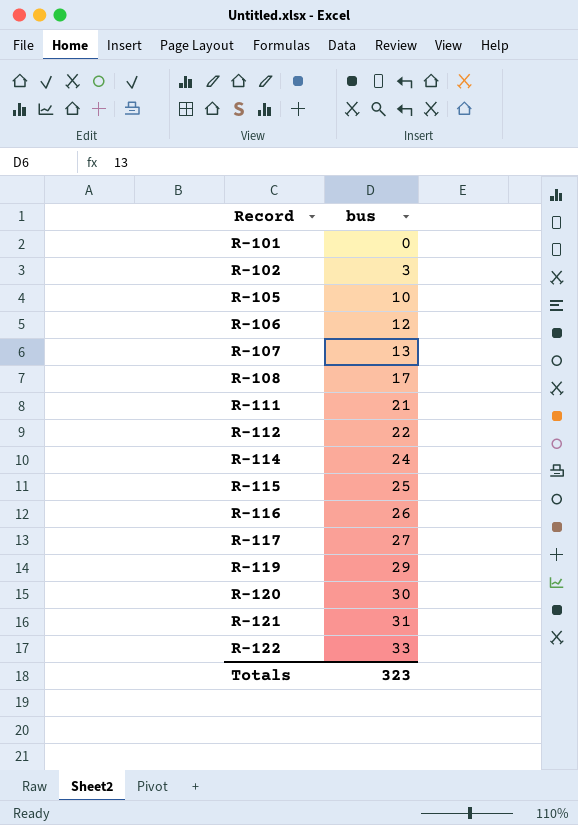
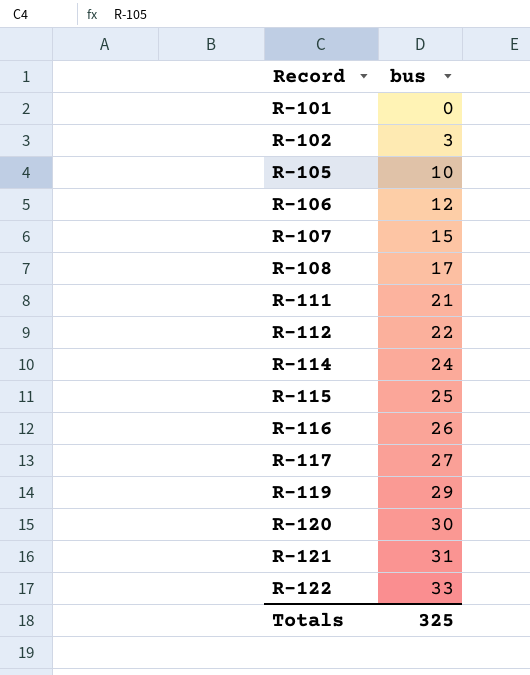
R-107 | bus: 13 -> 15
Totals | bus: 323 -> 325

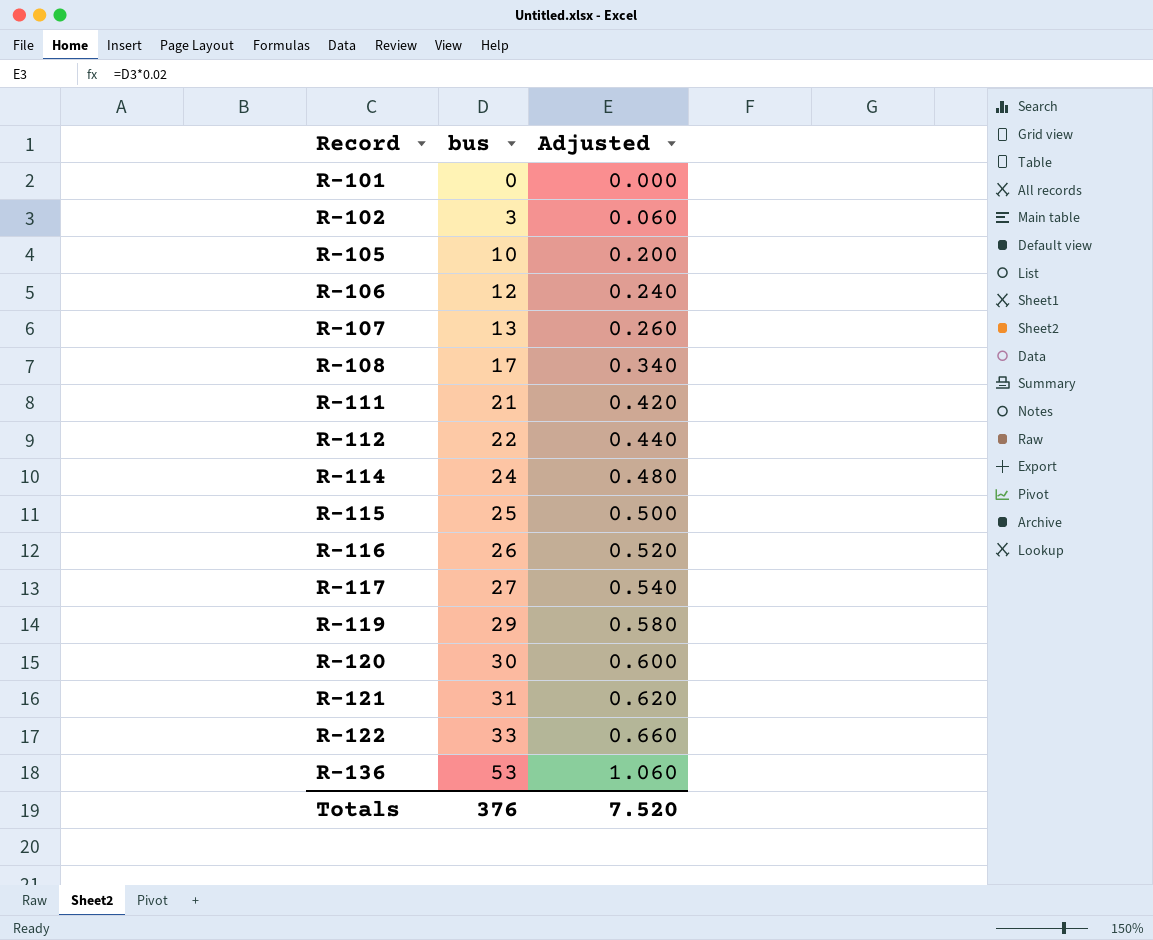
column Adjusted | formula: none -> [bus] * 0.02
R-107 | bus: 15 -> 13
row R-136: none -> 53 | 1.060
Totals | bus: 325 -> 376

